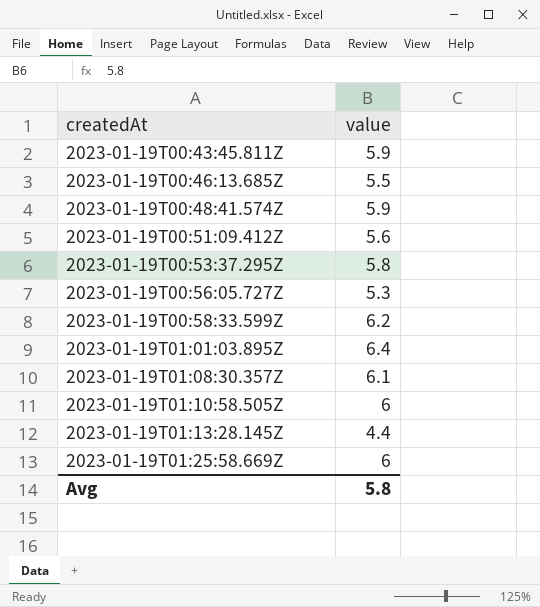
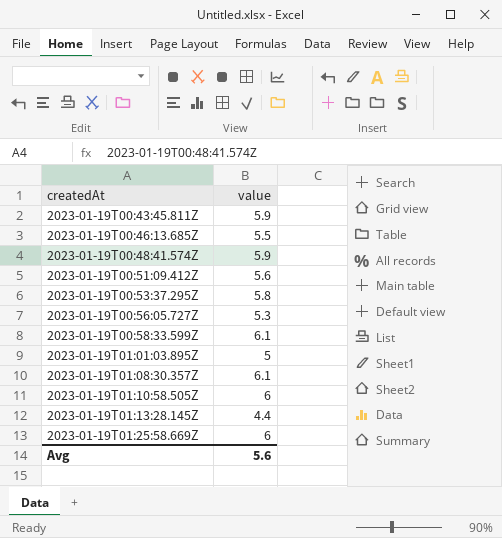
2023-01-19T00:58:33.599Z | value: 6.2 -> 6.1
2023-01-19T01:01:03.895Z | value: 6.4 -> 5
Avg | value: 5.8 -> 5.6

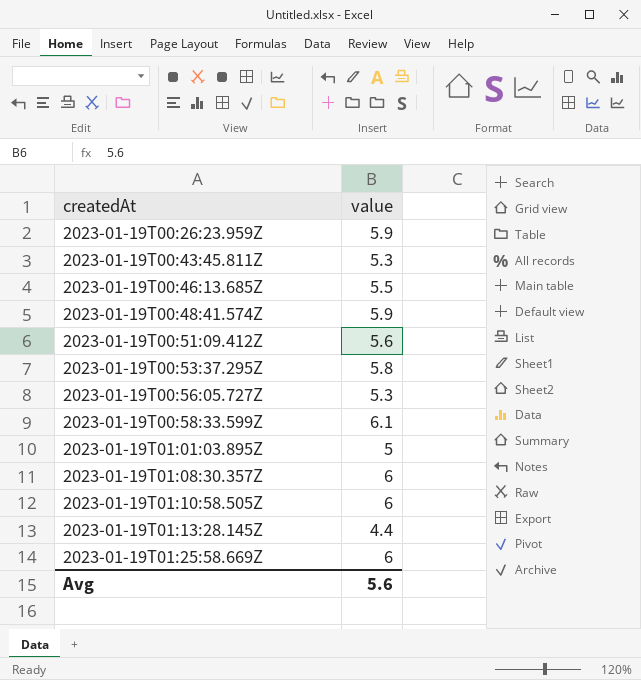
row 2023-01-19T00:26:23.959Z: none -> 5.9
2023-01-19T00:43:45.811Z | value: 5.9 -> 5.3
2023-01-19T01:08:30.357Z | value: 6.1 -> 6

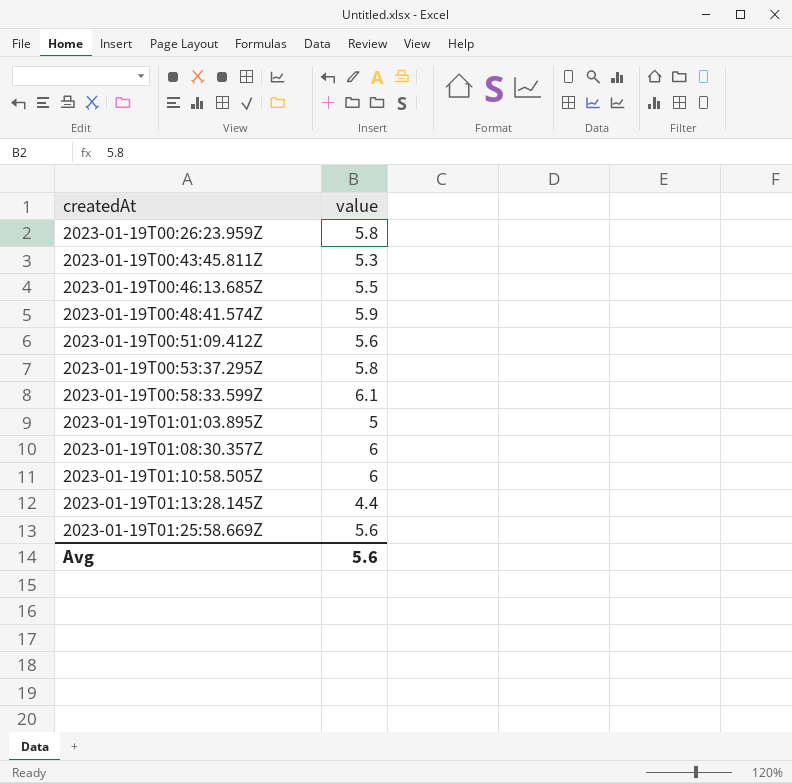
row 2023-01-19T00:56:05.727Z: 5.3 -> none
2023-01-19T00:26:23.959Z | value: 5.9 -> 5.8
2023-01-19T01:25:58.669Z | value: 6 -> 5.6

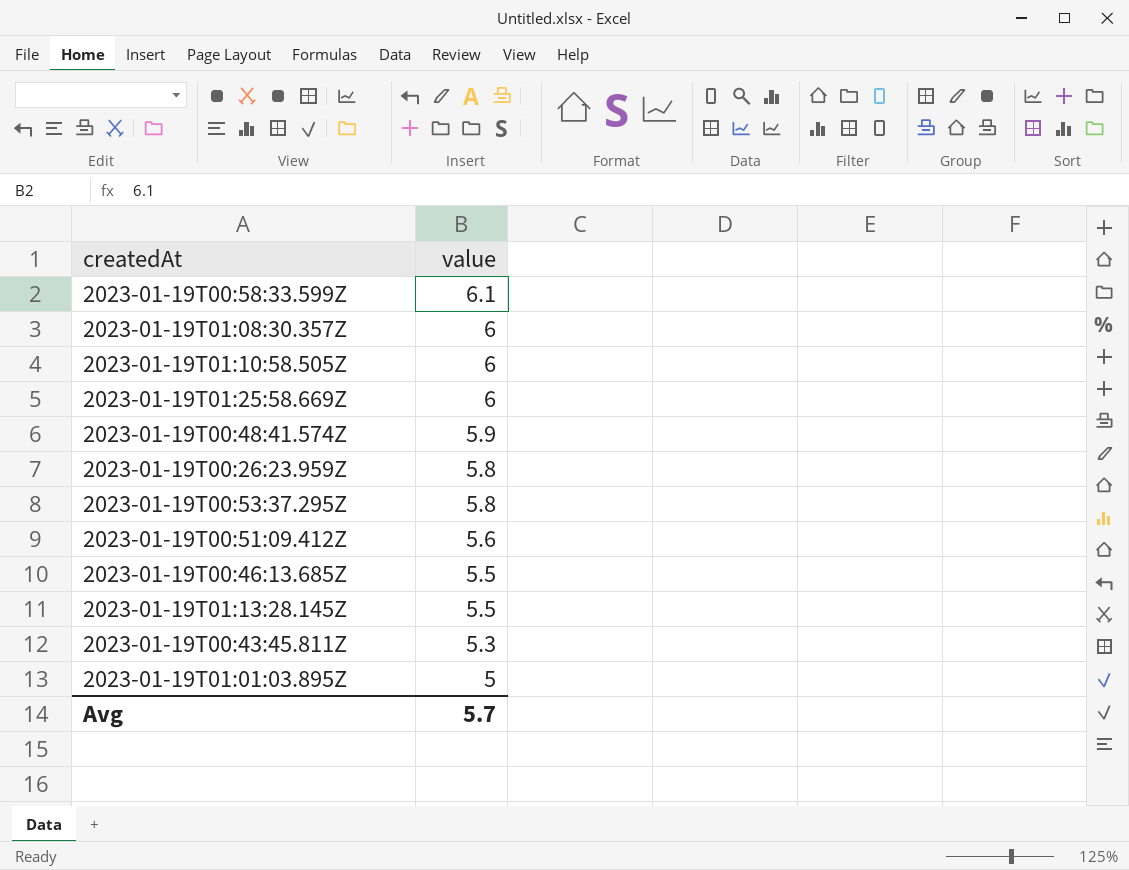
row order: createdAt ascending -> value descending
2023-01-19T01:25:58.669Z | value: 5.6 -> 6
2023-01-19T01:13:28.145Z | value: 4.4 -> 5.5
Avg | value: 5.6 -> 5.7

